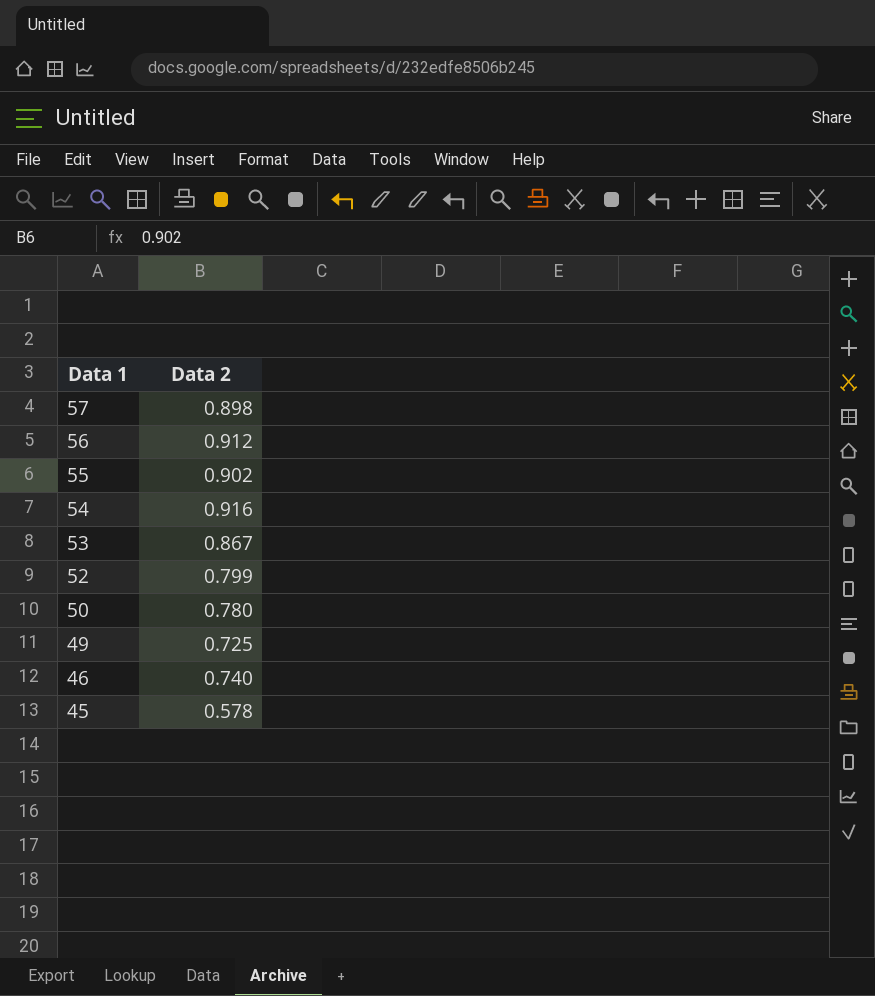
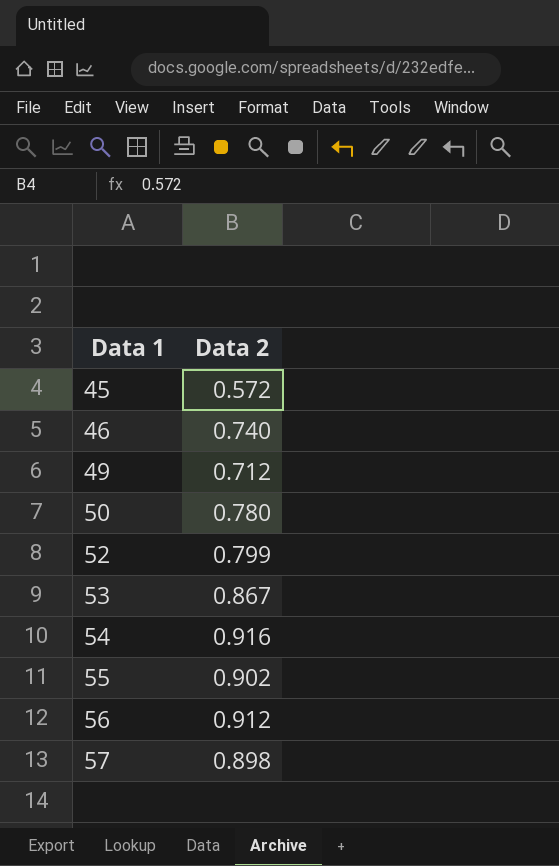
row order: Data 1 descending -> Data 1 ascending
45 | Data 2: 0.578 -> 0.572
49 | Data 2: 0.725 -> 0.712

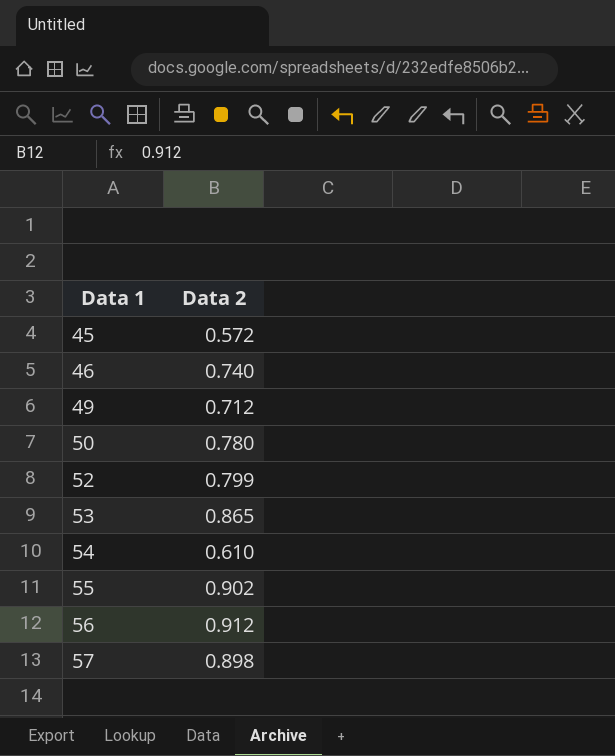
53 | Data 2: 0.867 -> 0.865
54 | Data 2: 0.916 -> 0.610

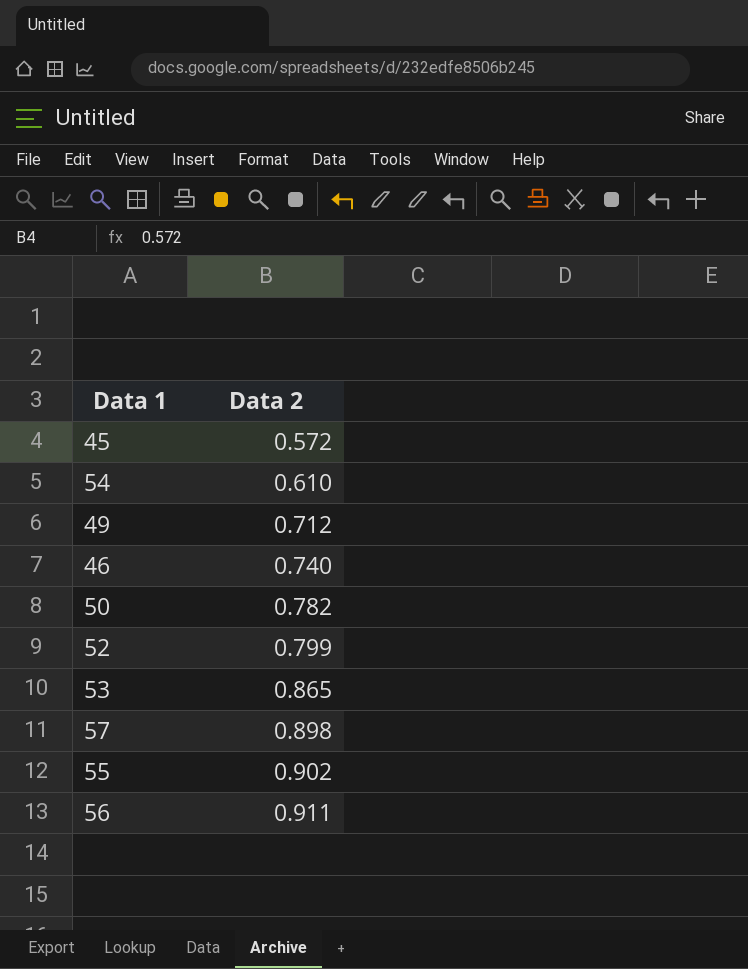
row order: Data 1 ascending -> Data 2 ascending
50 | Data 2: 0.780 -> 0.782
56 | Data 2: 0.912 -> 0.911

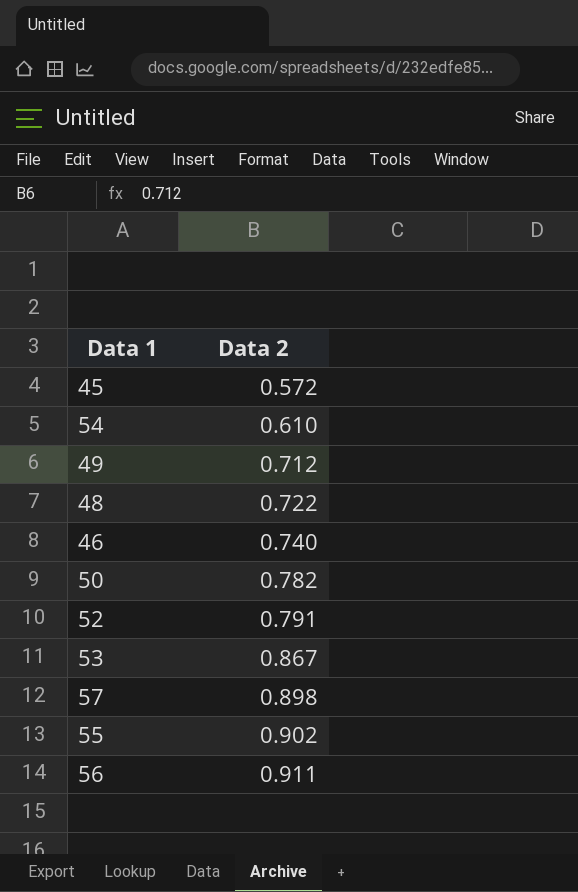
row 48: none -> 0.722
52 | Data 2: 0.799 -> 0.791
53 | Data 2: 0.865 -> 0.867

